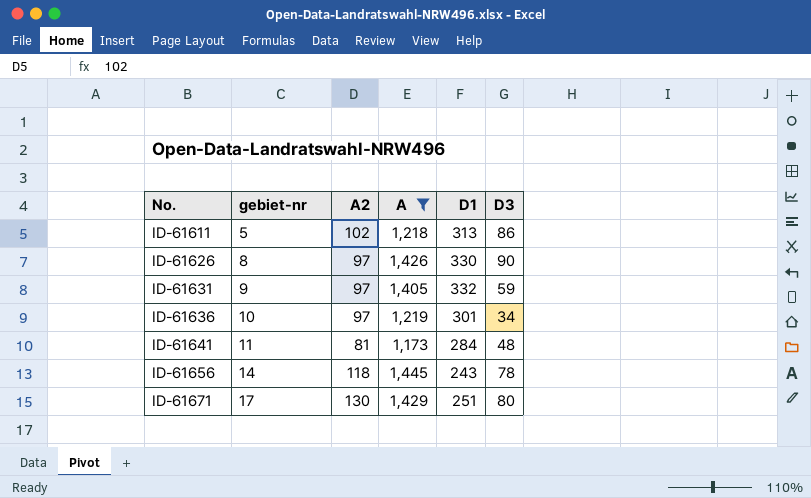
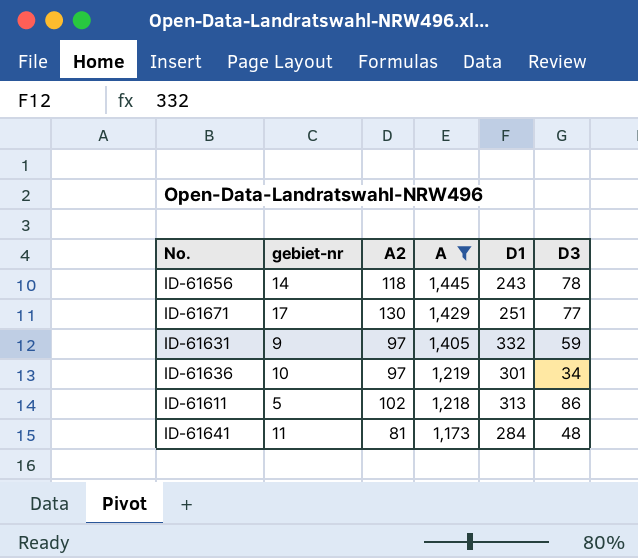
row order: No. ascending -> A descending
row ID-61626: 8 | 97 | 1,426 | 330 | 90 -> none
ID-61671 | D3: 80 -> 77

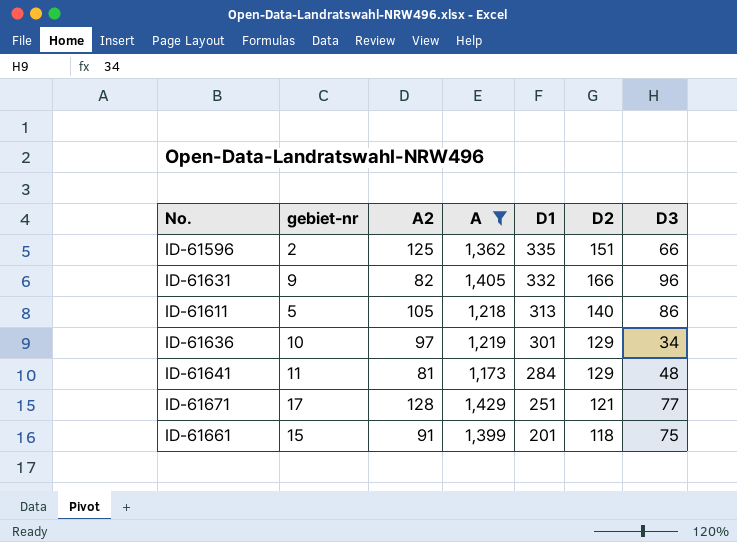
row order: A descending -> D1 descending
column D2 | position: none -> 6
row ID-61656: 14 | 118 | 1,445 | 243 | 78 -> none
row ID-61596: none -> 2 | 125 | 1,362 | 335 | 151 | 66
ID-61631 | A2: 97 -> 82
ID-61631 | D3: 59 -> 96
ID-61611 | A2: 102 -> 105
ID-61671 | A2: 130 -> 128
row ID-61661: none -> 15 | 91 | 1,399 | 201 | 118 | 75

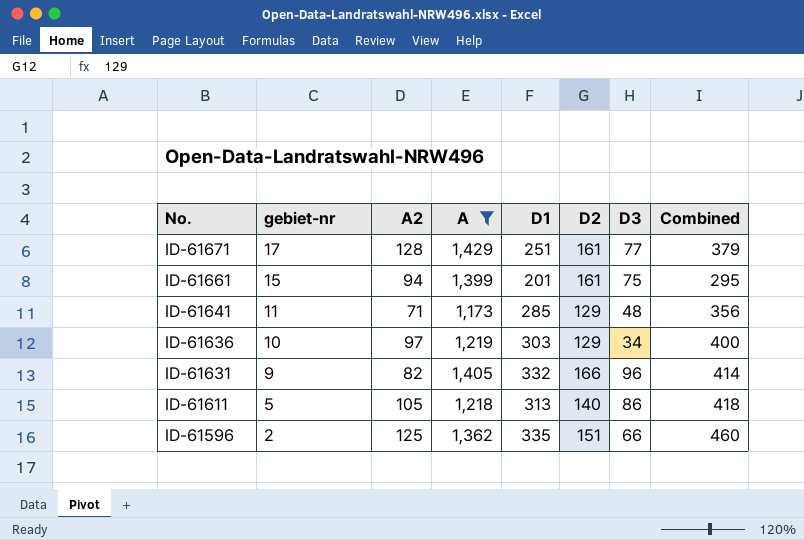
row order: D1 descending -> No. descending
column Combined | formula: none -> [A2] + [D1]
ID-61671 | D2: 121 -> 161
ID-61661 | A2: 91 -> 94
ID-61661 | D2: 118 -> 161
ID-61641 | A2: 81 -> 71
ID-61641 | D1: 284 -> 285
ID-61636 | D1: 301 -> 303

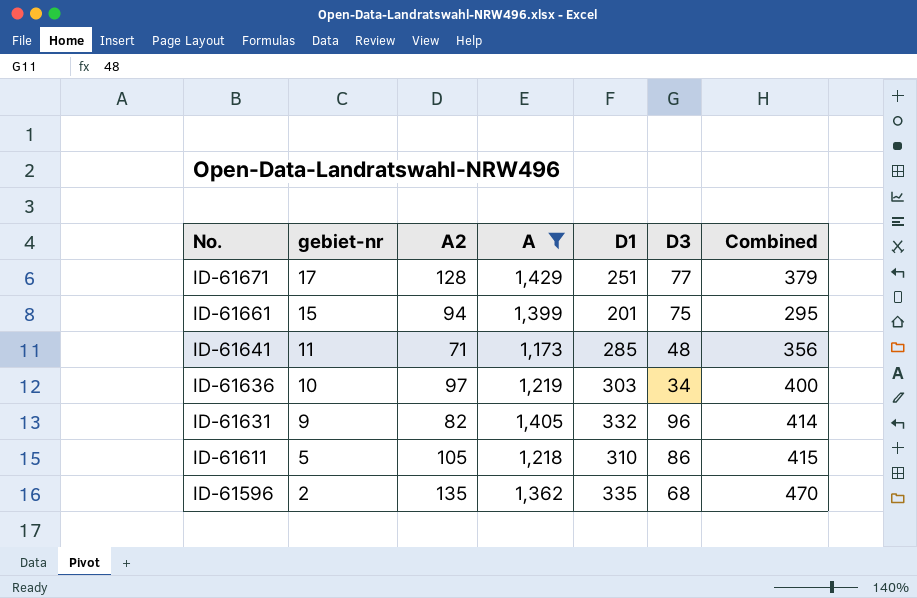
column D2 | position: 6 -> none
ID-61611 | D1: 313 -> 310
ID-61611 | Combined: 418 -> 415
ID-61596 | A2: 125 -> 135
ID-61596 | D3: 66 -> 68
ID-61596 | Combined: 460 -> 470

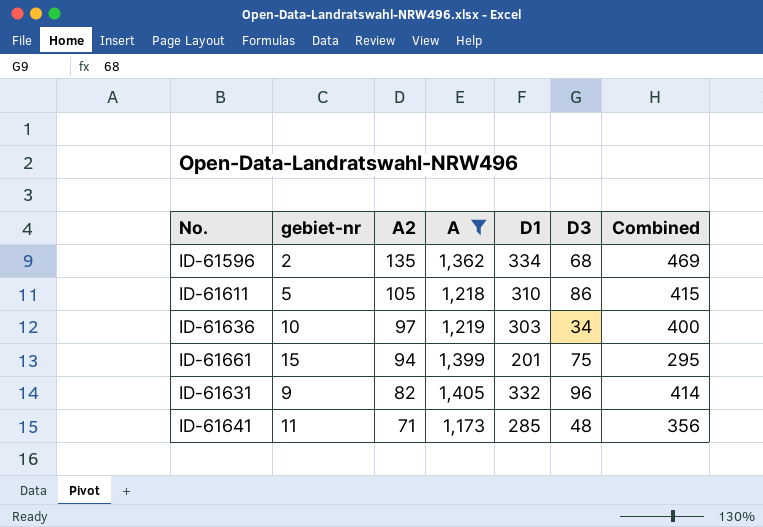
row order: No. descending -> A2 descending
row ID-61671: 17 | 128 | 1,429 | 251 | 77 | 379 -> none
ID-61596 | D1: 335 -> 334
ID-61596 | Combined: 470 -> 469

